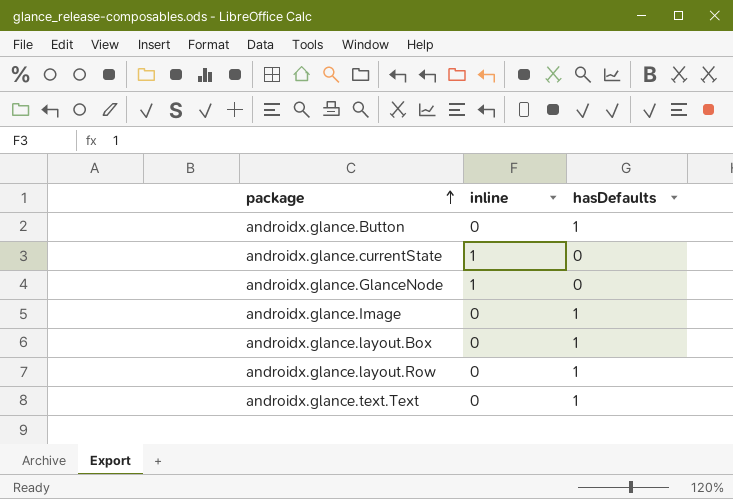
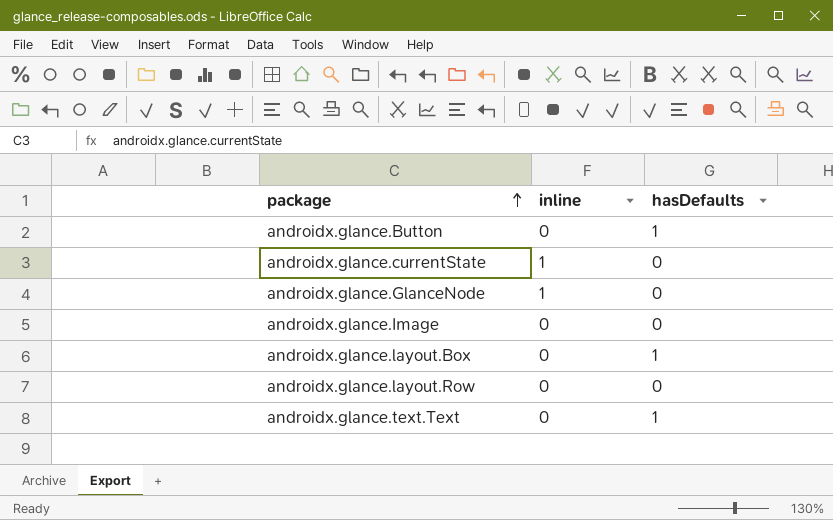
androidx.glance.Image | hasDefaults: 1 -> 0
androidx.glance.layout.Row | hasDefaults: 1 -> 0

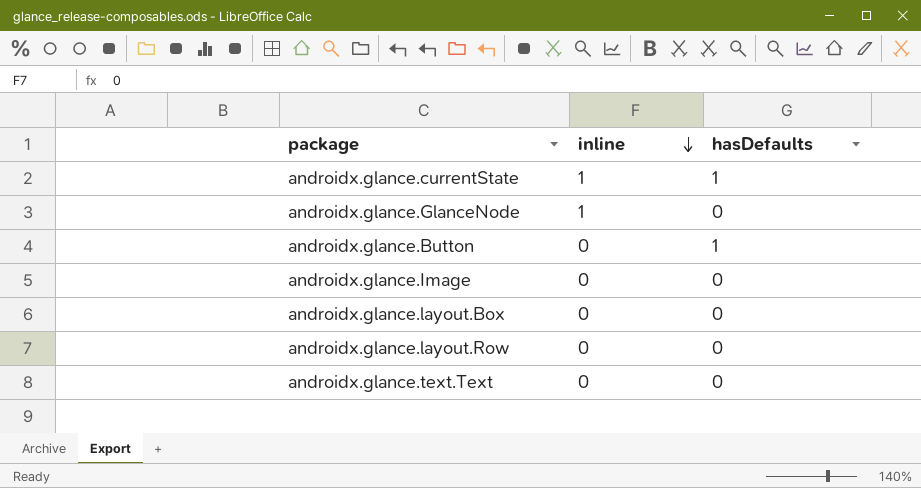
row order: package ascending -> inline descending
androidx.glance.currentState | hasDefaults: 0 -> 1
androidx.glance.layout.Box | hasDefaults: 1 -> 0
androidx.glance.text.Text | hasDefaults: 1 -> 0

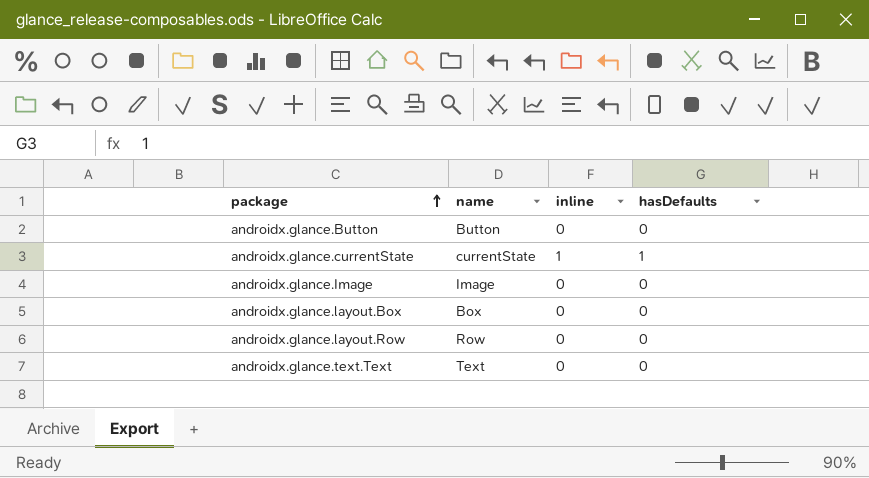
row order: inline descending -> package ascending
column name | position: none -> 2
row androidx.glance.GlanceNode: 1 | 0 -> none
androidx.glance.Button | hasDefaults: 1 -> 0

